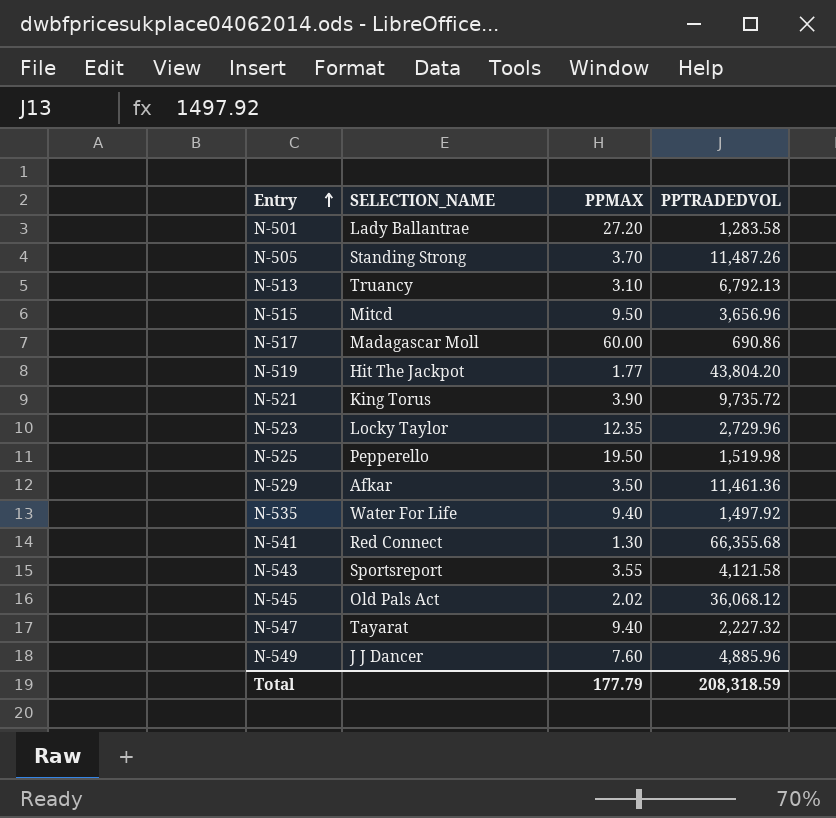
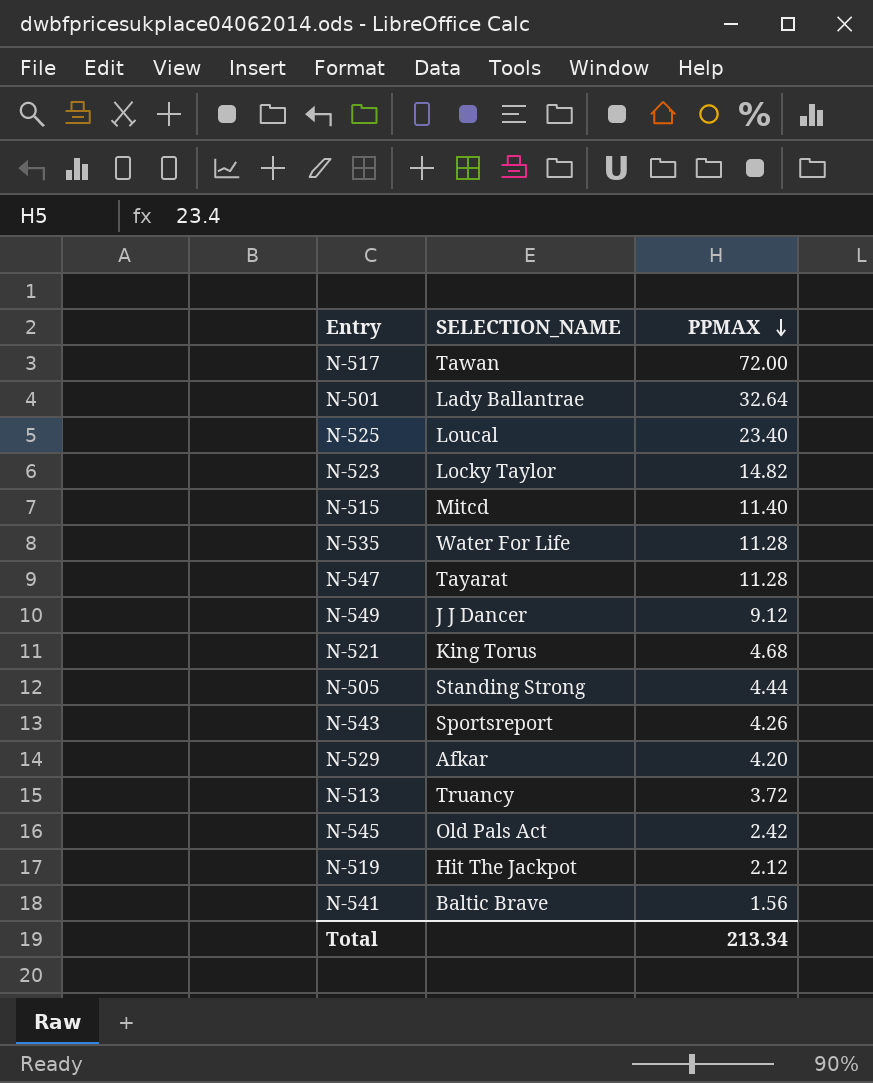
row order: Entry ascending -> PPMAX descending
column PPTRADEDVOL | position: 4 -> none
N-517 | SELECTION_NAME: Madagascar Moll -> Tawan
N-517 | PPMAX: 60.00 -> 72.00
N-501 | PPMAX: 27.20 -> 32.64
N-525 | SELECTION_NAME: Pepperello -> Loucal
N-525 | PPMAX: 19.50 -> 23.40
N-523 | PPMAX: 12.35 -> 14.82
N-515 | PPMAX: 9.50 -> 11.40
N-535 | PPMAX: 9.40 -> 11.28
N-547 | PPMAX: 9.40 -> 11.28
N-549 | PPMAX: 7.60 -> 9.12
N-521 | PPMAX: 3.90 -> 4.68
N-505 | PPMAX: 3.70 -> 4.44
N-543 | PPMAX: 3.55 -> 4.26
N-529 | PPMAX: 3.50 -> 4.20
N-513 | PPMAX: 3.10 -> 3.72
N-545 | PPMAX: 2.02 -> 2.42
N-519 | PPMAX: 1.77 -> 2.12
N-541 | SELECTION_NAME: Red Connect -> Baltic Brave
N-541 | PPMAX: 1.30 -> 1.56
Total | PPMAX: 177.79 -> 213.34

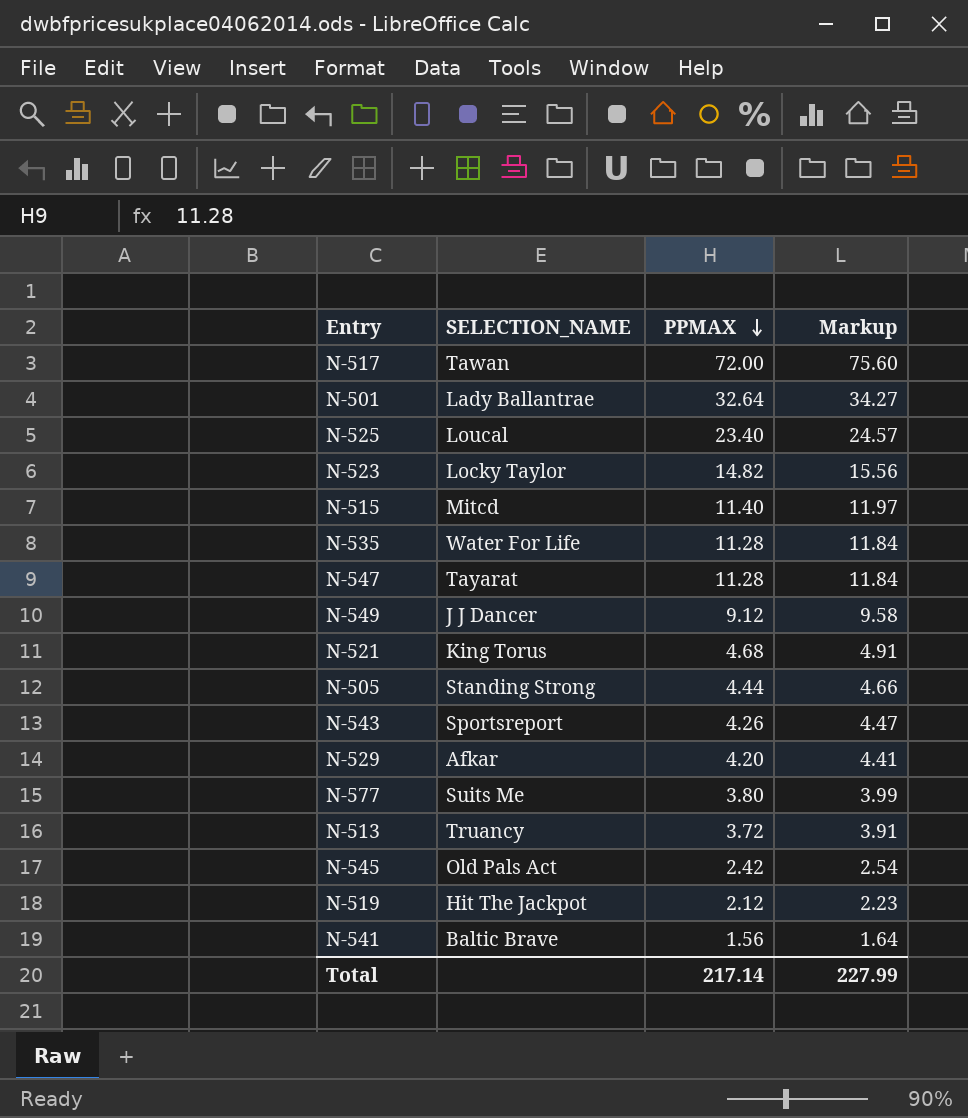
column Markup | formula: none -> [PPMAX] * 1.05
row N-577: none -> Suits Me | 3.80 | 3.99
Total | PPMAX: 213.34 -> 217.14

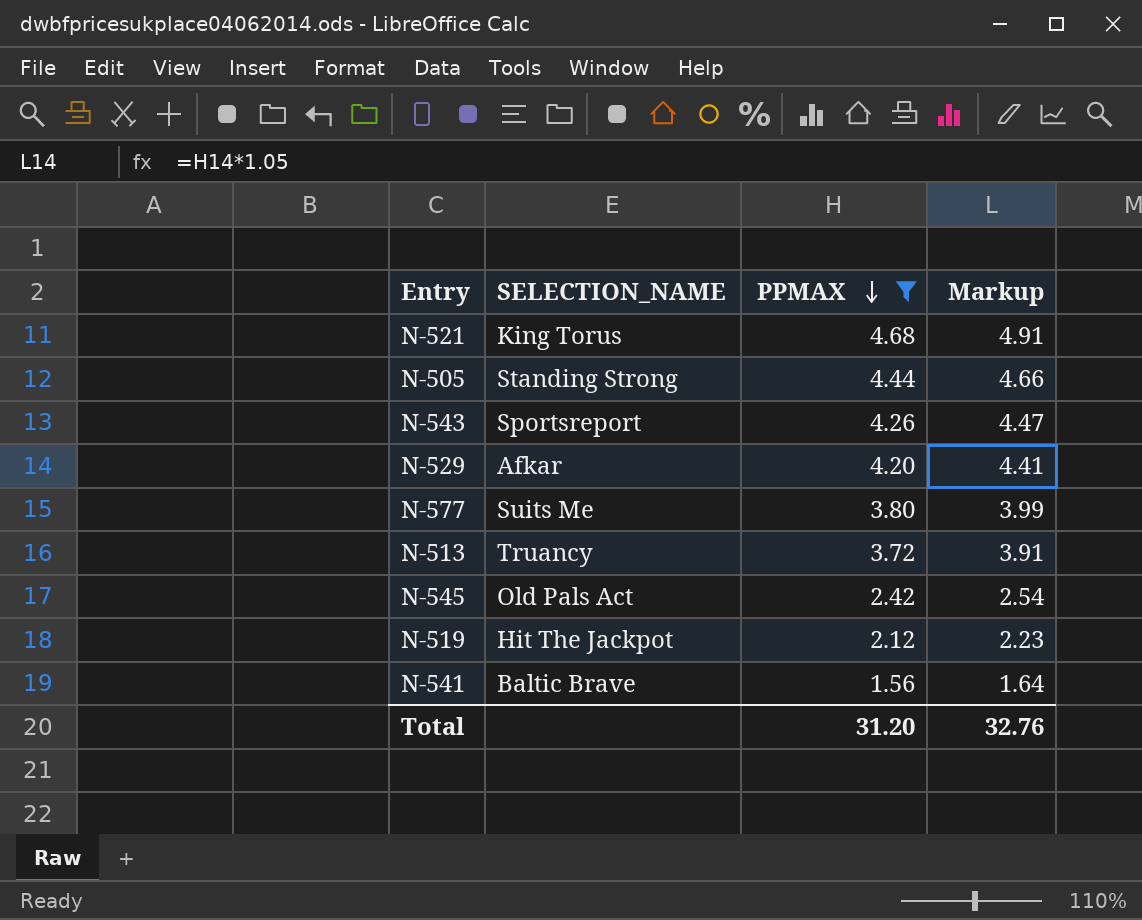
filter: none -> PPMAX <= 4.68
Total | PPMAX: 217.14 -> 31.20
Total | Markup: 227.99 -> 32.76

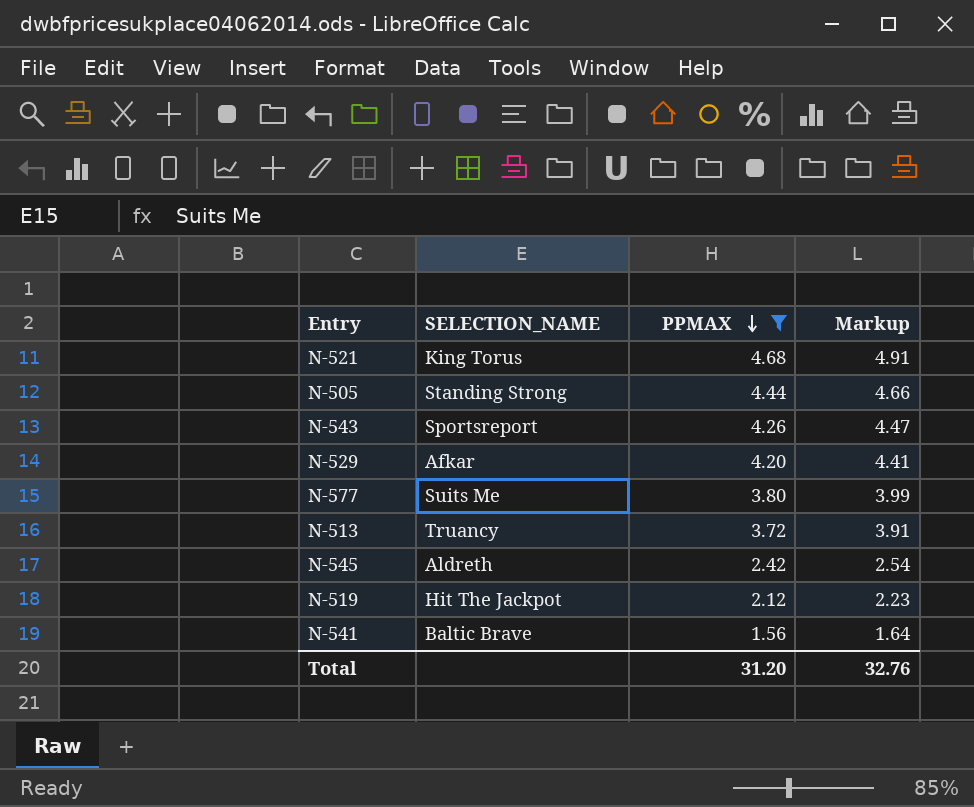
N-545 | SELECTION_NAME: Old Pals Act -> Aldreth

